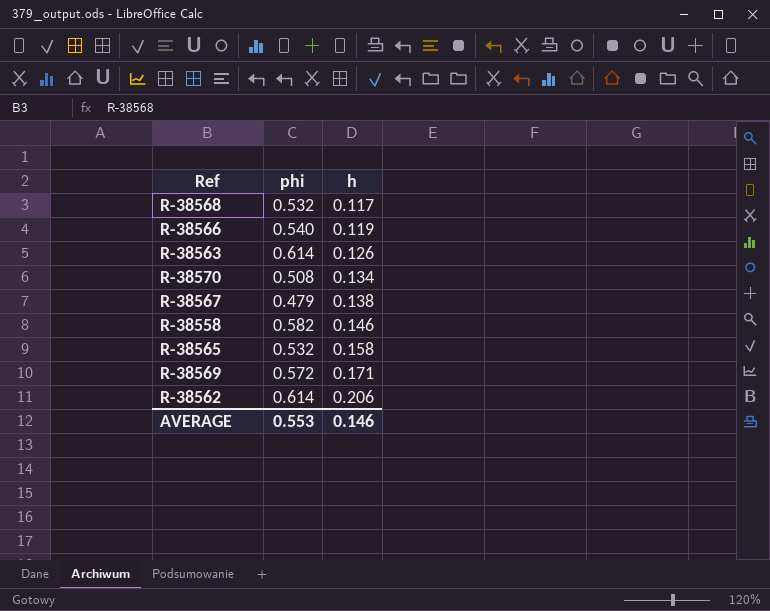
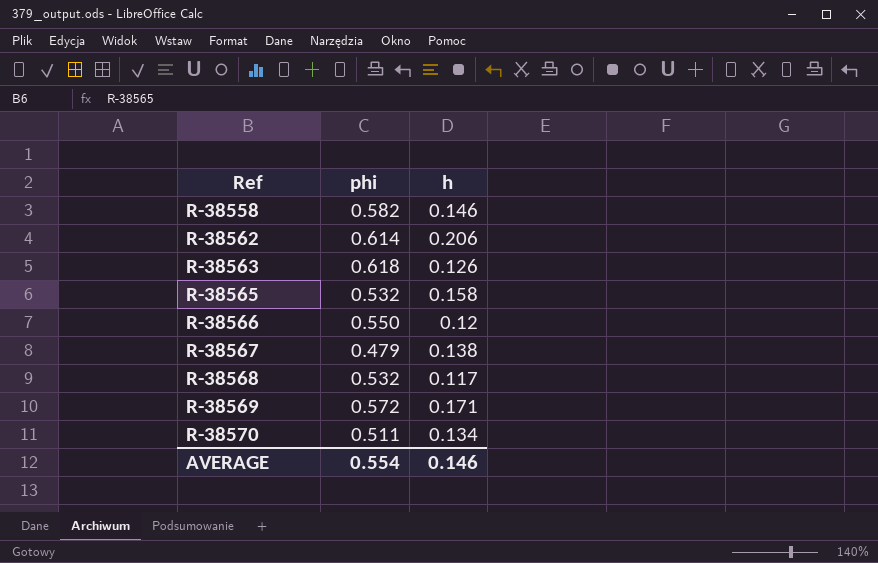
row order: h ascending -> Ref ascending
R-38563 | phi: 0.614 -> 0.618
R-38566 | phi: 0.540 -> 0.550
R-38566 | h: 0.119 -> 0.12
R-38570 | phi: 0.508 -> 0.511
AVERAGE | phi: 0.553 -> 0.554

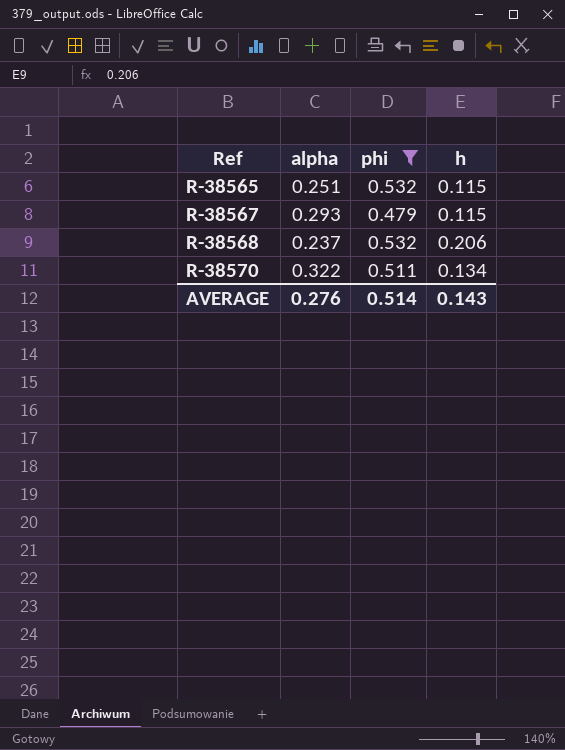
filter: none -> phi <= 0.532
column alpha | position: none -> 2
R-38565 | h: 0.158 -> 0.115
R-38567 | h: 0.138 -> 0.115
R-38568 | h: 0.117 -> 0.206
AVERAGE | phi: 0.554 -> 0.514
AVERAGE | h: 0.146 -> 0.143

